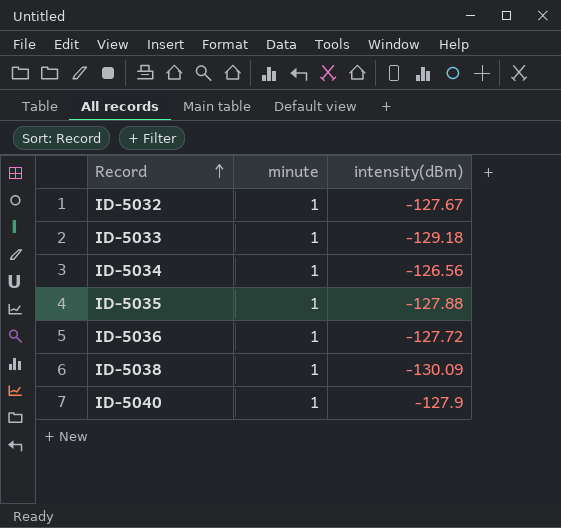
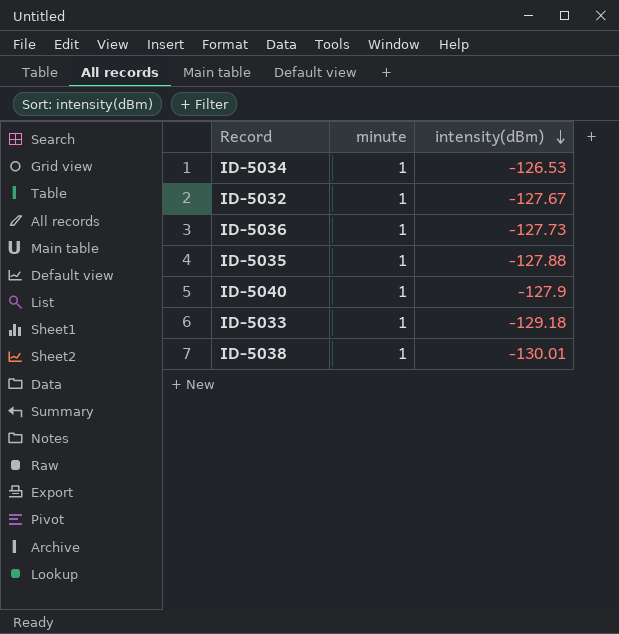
row order: Record ascending -> intensity(dBm) descending
ID-5034 | intensity(dBm): -126.56 -> -126.53
ID-5036 | intensity(dBm): -127.72 -> -127.73
ID-5038 | intensity(dBm): -130.09 -> -130.01

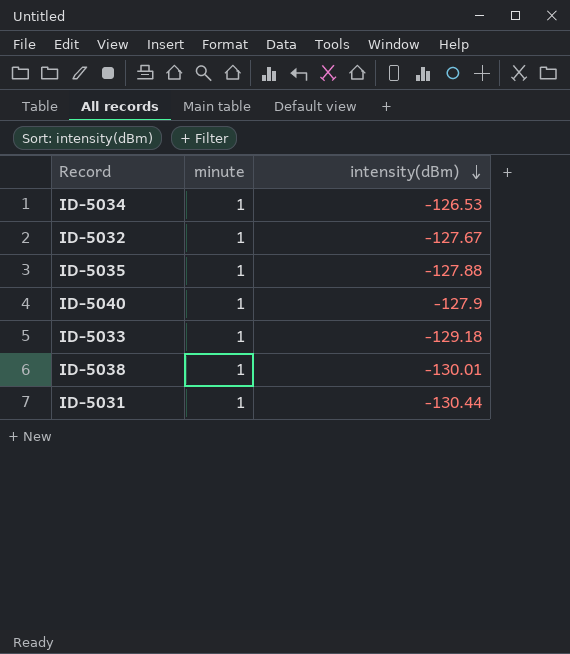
row ID-5036: 1 | -127.73 -> none
row ID-5031: none -> 1 | -130.44

